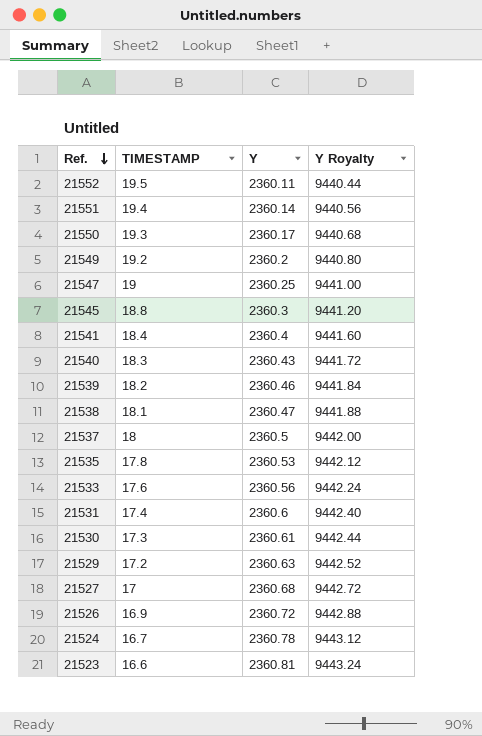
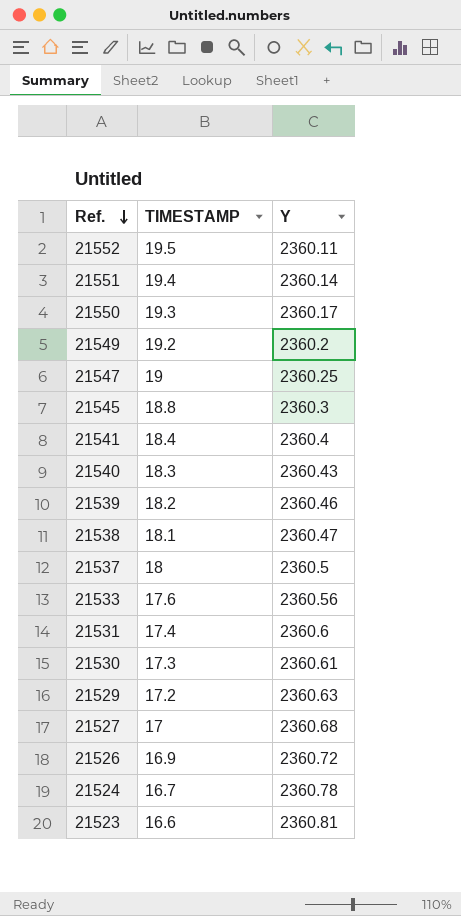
column Y Royalty | formula: [Y] * 4 -> none
row 21535: 17.8 | 2360.53 | 9442.12 -> none

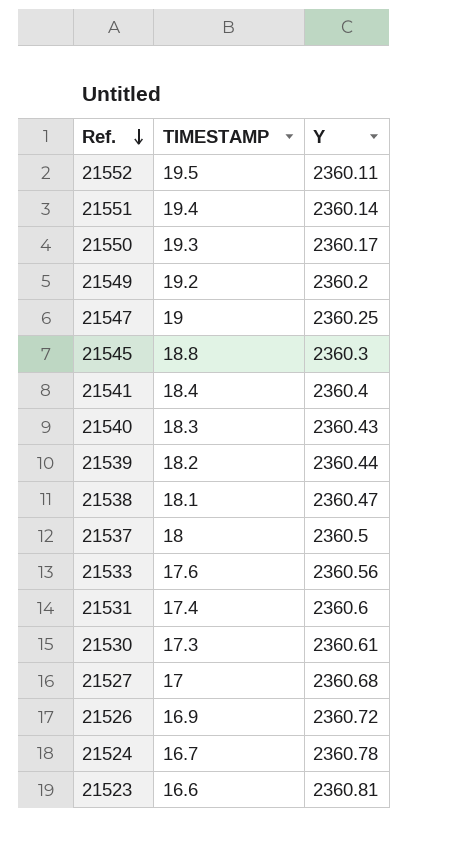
row 21529: 17.2 | 2360.63 -> none
21539 | Y: 2360.46 -> 2360.44

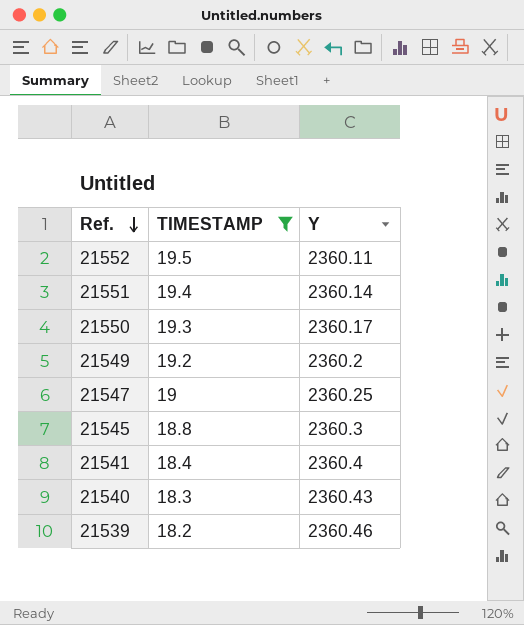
filter: none -> TIMESTAMP >= 18.2
21539 | Y: 2360.44 -> 2360.46

